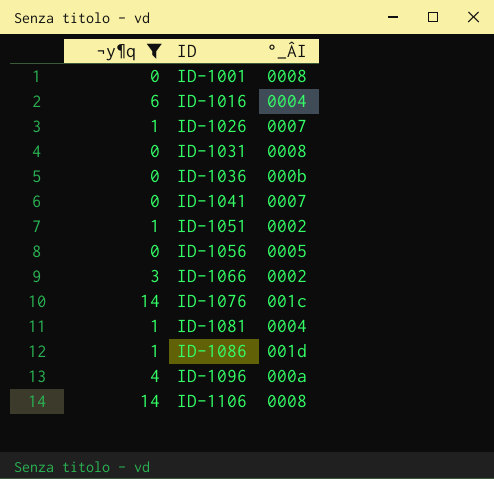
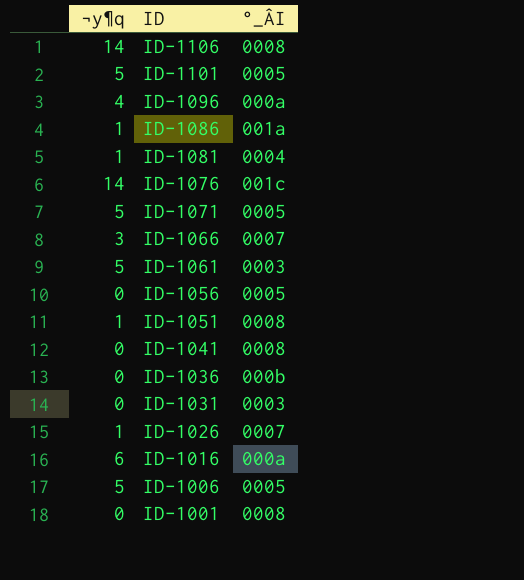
filter: ¬y¶q != 5 -> none
row order: ID ascending -> ID descending
ID-1086 | °_ÂI: 001d -> 001a
ID-1066 | °_ÂI: 0002 -> 0007
ID-1051 | °_ÂI: 0002 -> 0008
ID-1041 | °_ÂI: 0007 -> 0008
ID-1031 | °_ÂI: 0008 -> 0003
ID-1016 | °_ÂI: 0004 -> 000a

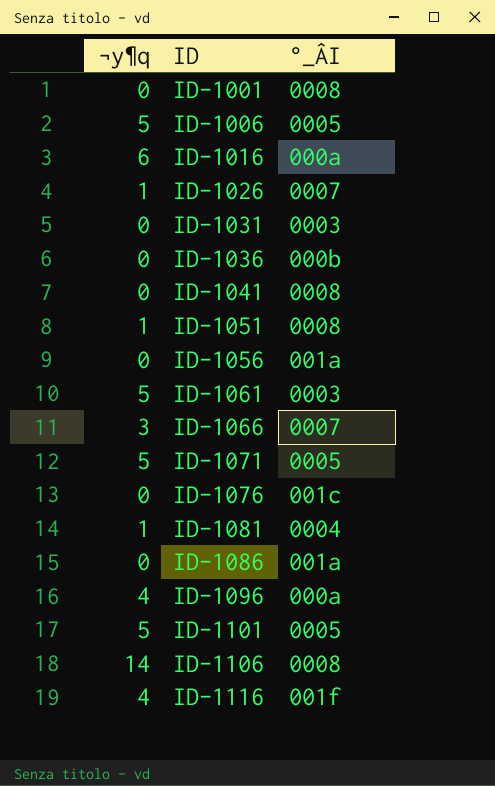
row order: ID descending -> ID ascending
ID-1056 | °_ÂI: 0005 -> 001a
ID-1076 | ¬y¶q: 14 -> 0
ID-1086 | ¬y¶q: 1 -> 0
row ID-1116: none -> 4 | 001f

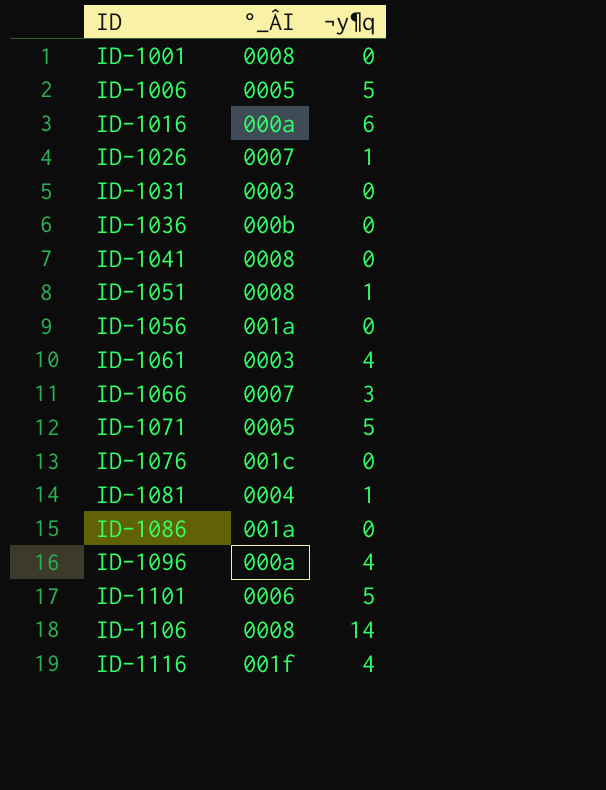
column ¬y¶q | position: 1 -> 3
ID-1061 | ¬y¶q: 5 -> 4
ID-1101 | °_ÂI: 0005 -> 0006

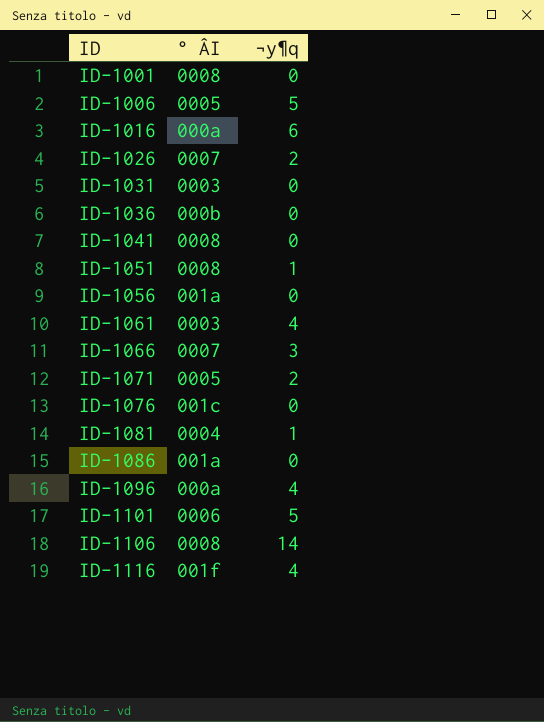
column name: °_ÂI -> ° ÂI
ID-1026 | ¬y¶q: 1 -> 2
ID-1071 | ¬y¶q: 5 -> 2

